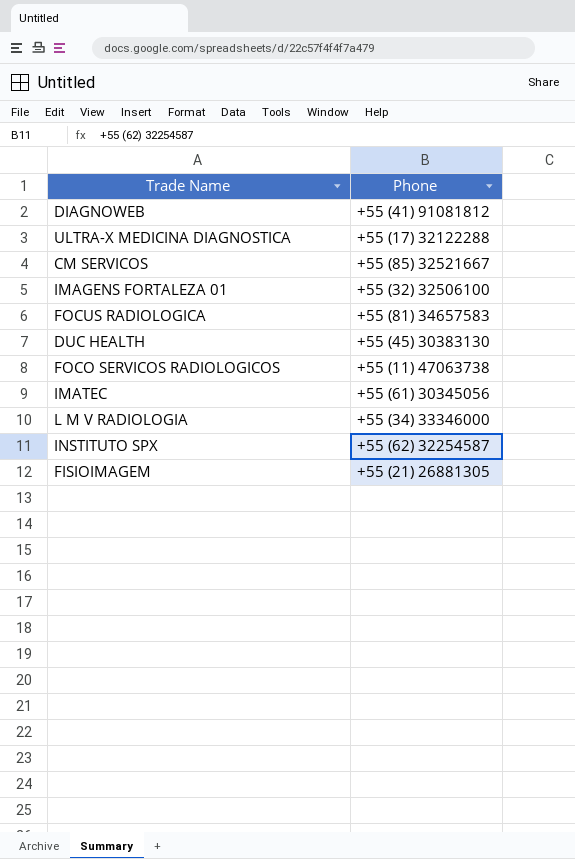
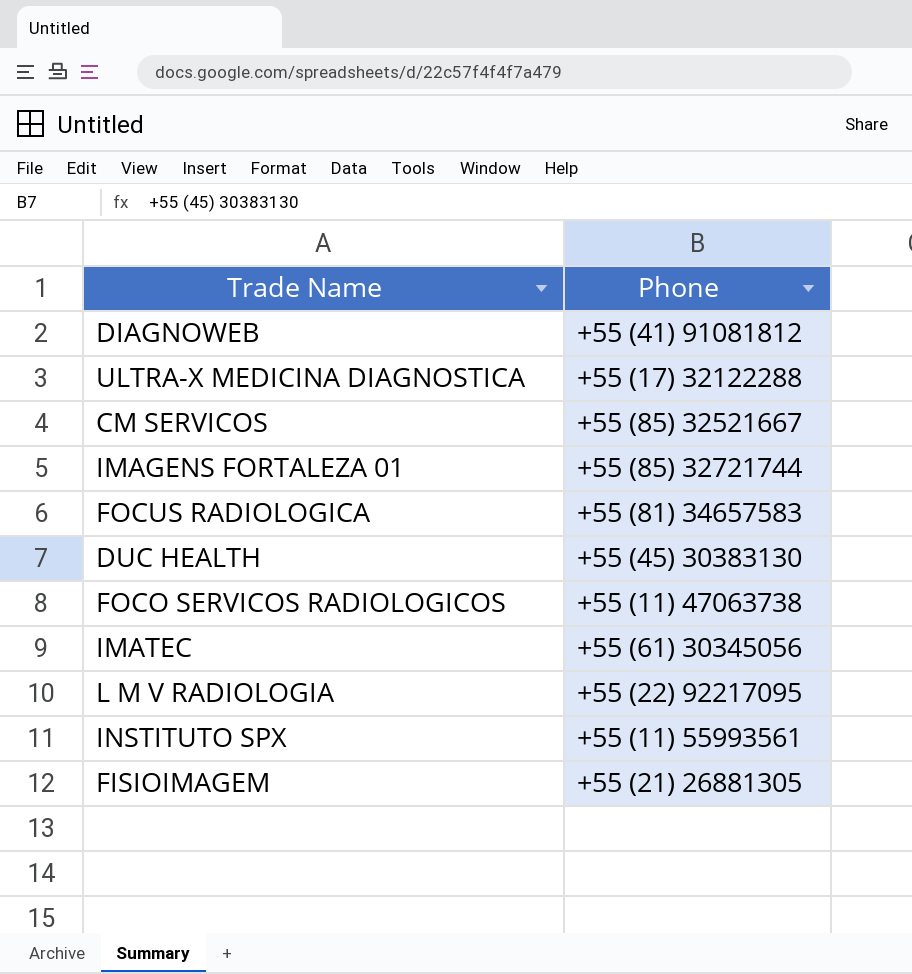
IMAGENS FORTALEZA 01 | Phone: +55 (32) 32506100 -> +55 (85) 32721744
L M V RADIOLOGIA | Phone: +55 (34) 33346000 -> +55 (22) 92217095
INSTITUTO SPX | Phone: +55 (62) 32254587 -> +55 (11) 55993561

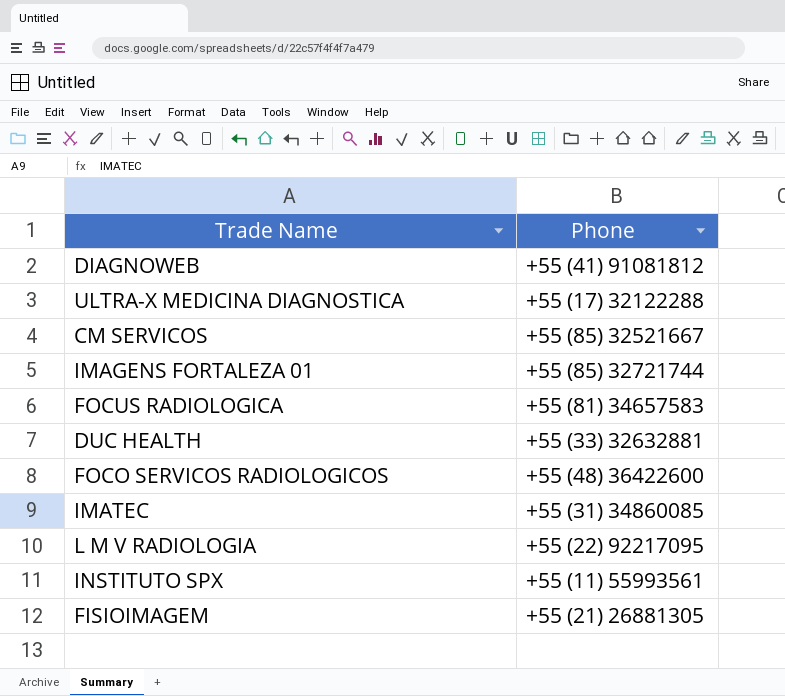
DUC HEALTH | Phone: +55 (45) 30383130 -> +55 (33) 32632881
FOCO SERVICOS RADIOLOGICOS | Phone: +55 (11) 47063738 -> +55 (48) 36422600
IMATEC | Phone: +55 (61) 30345056 -> +55 (31) 34860085

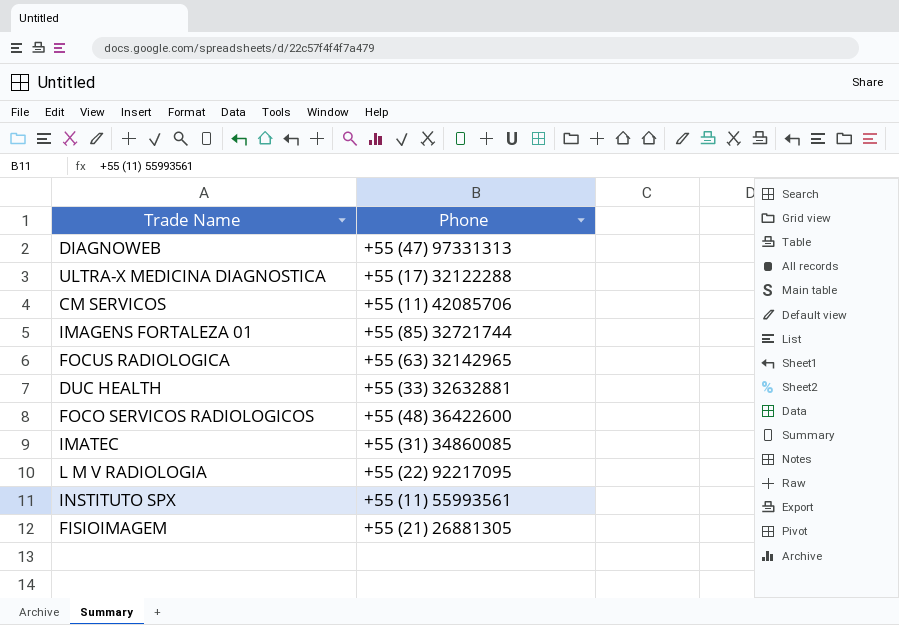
DIAGNOWEB | Phone: +55 (41) 91081812 -> +55 (47) 97331313
CM SERVICOS | Phone: +55 (85) 32521667 -> +55 (11) 42085706
FOCUS RADIOLOGICA | Phone: +55 (81) 34657583 -> +55 (63) 32142965

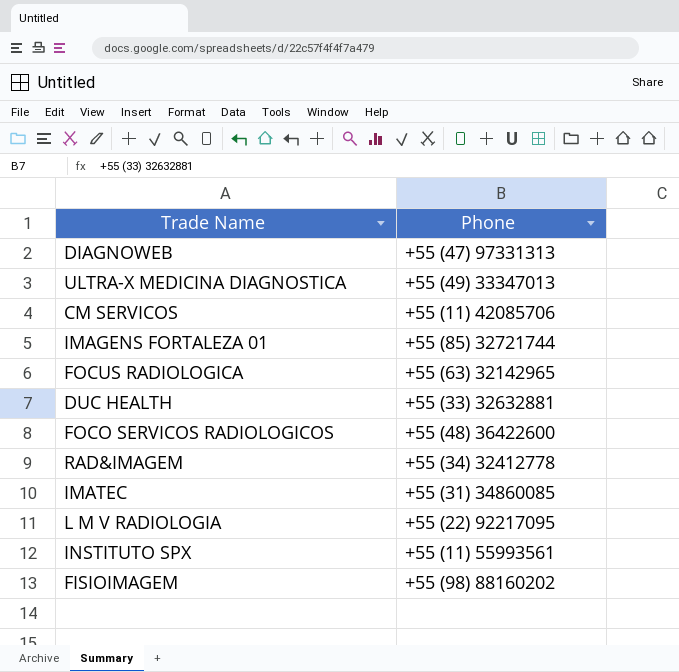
ULTRA-X MEDICINA DIAGNOSTICA | Phone: +55 (17) 32122288 -> +55 (49) 33347013
row RAD&IMAGEM: none -> +55 (34) 32412778
FISIOIMAGEM | Phone: +55 (21) 26881305 -> +55 (98) 88160202

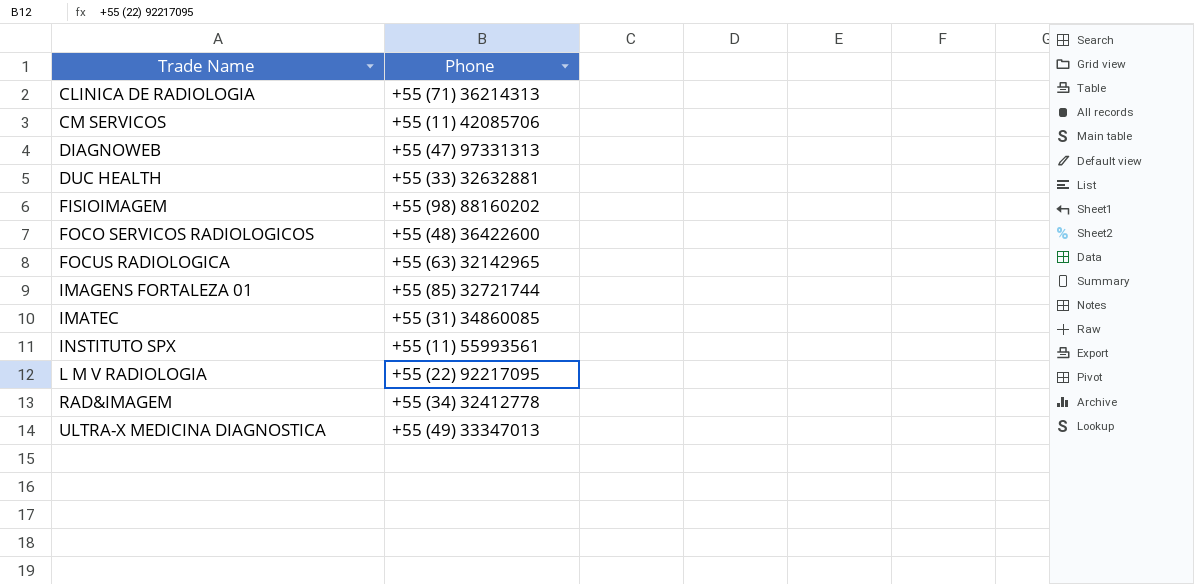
row order: none -> Trade Name ascending
row CLINICA DE RADIOLOGIA: none -> +55 (71) 36214313

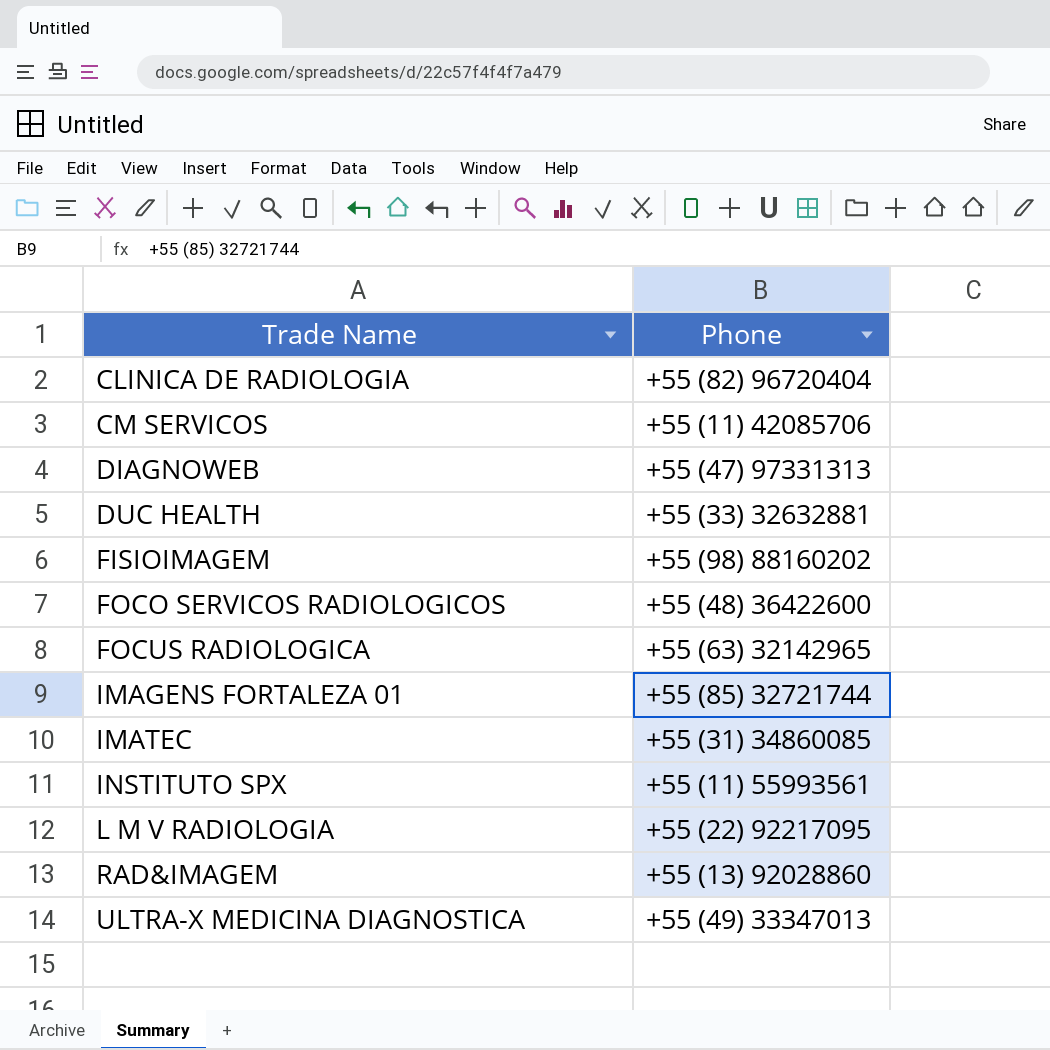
CLINICA DE RADIOLOGIA | Phone: +55 (71) 36214313 -> +55 (82) 96720404
RAD&IMAGEM | Phone: +55 (34) 32412778 -> +55 (13) 92028860

